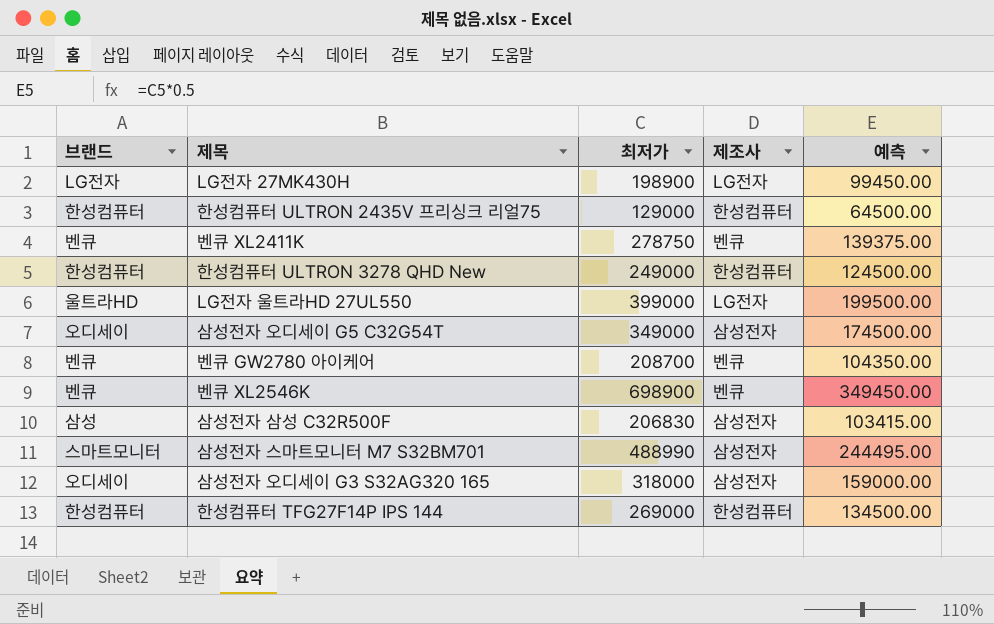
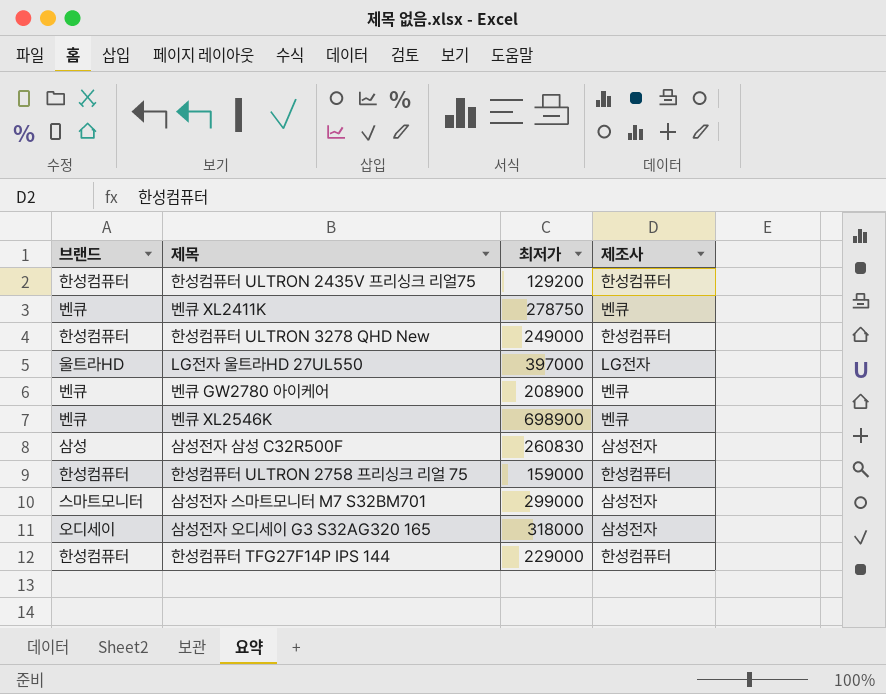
column 예측 | formula: [최저가] * 0.5 -> none
row LG전자 27MK430H: LG전자 | 198900 | LG전자 | 99450.00 -> none
row 삼성전자 오디세이 G5 C32G54T: 오디세이 | 349000 | 삼성전자 | 174500.00 -> none
한성컴퓨터 ULTRON 2435V 프리싱크 리얼75 | 최저가: 129000 -> 129200
LG전자 울트라HD 27UL550 | 최저가: 399000 -> 397000
벤큐 GW2780 아이케어 | 최저가: 208700 -> 208900
삼성전자 삼성 C32R500F | 최저가: 206830 -> 260830
row 한성컴퓨터 ULTRON 2758 프리싱크 리얼 75: none -> 한성컴퓨터 | 159000 | 한성컴퓨터
삼성전자 스마트모니터 M7 S32BM701 | 최저가: 488990 -> 299000
한성컴퓨터 TFG27F14P IPS 144 | 최저가: 269000 -> 229000

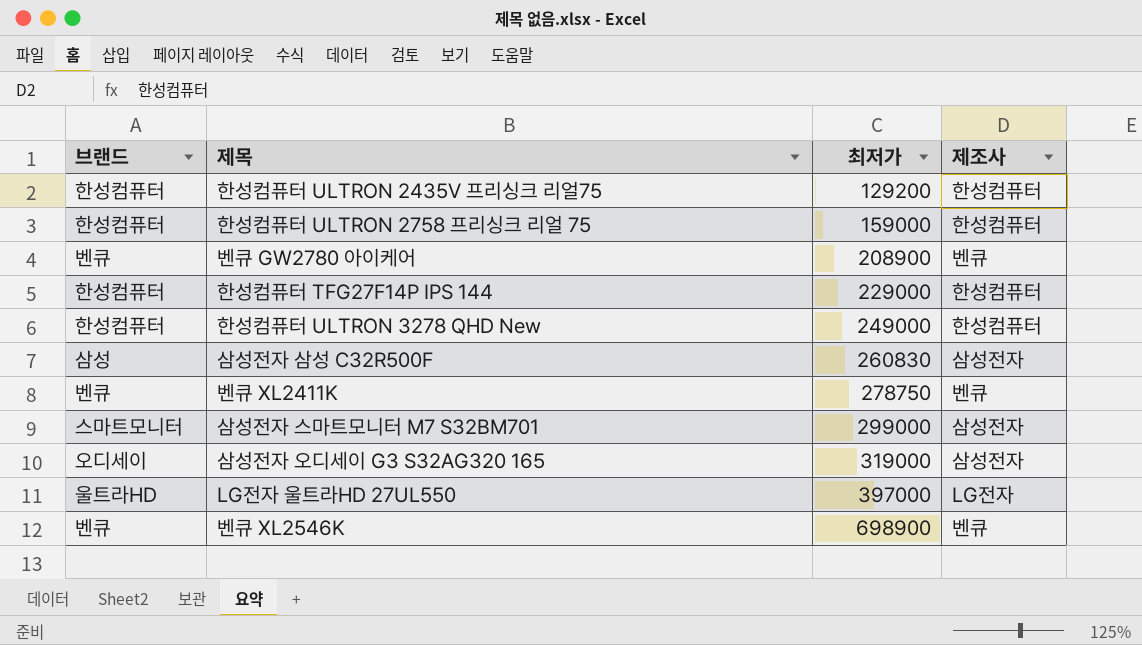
row order: none -> 최저가 ascending
삼성전자 오디세이 G3 S32AG320 165 | 최저가: 318000 -> 319000

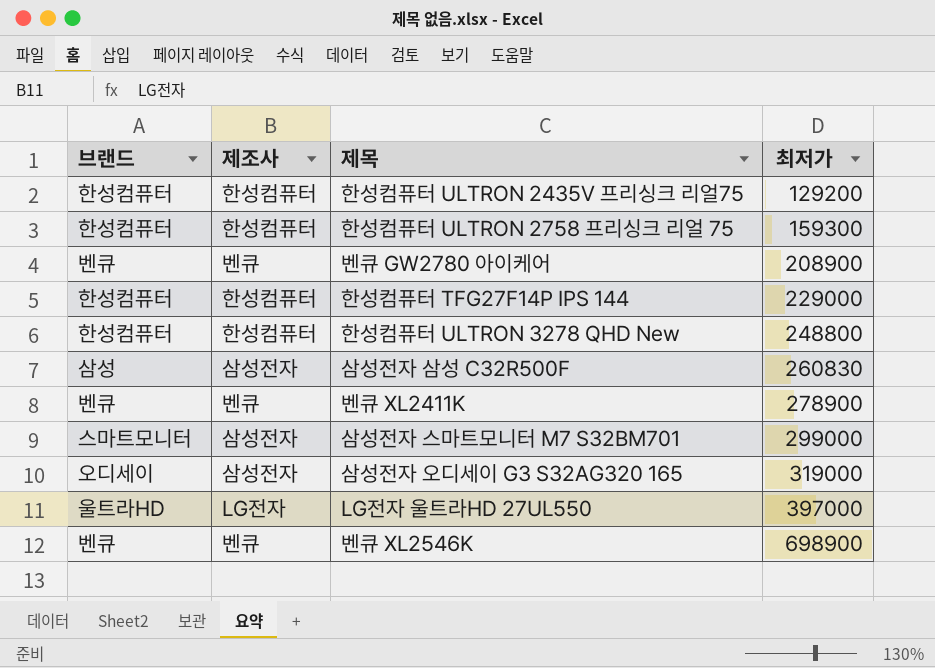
column 제조사 | position: 4 -> 2
한성컴퓨터 ULTRON 2758 프리싱크 리얼 75 | 최저가: 159000 -> 159300
한성컴퓨터 ULTRON 3278 QHD New | 최저가: 249000 -> 248800
벤큐 XL2411K | 최저가: 278750 -> 278900

